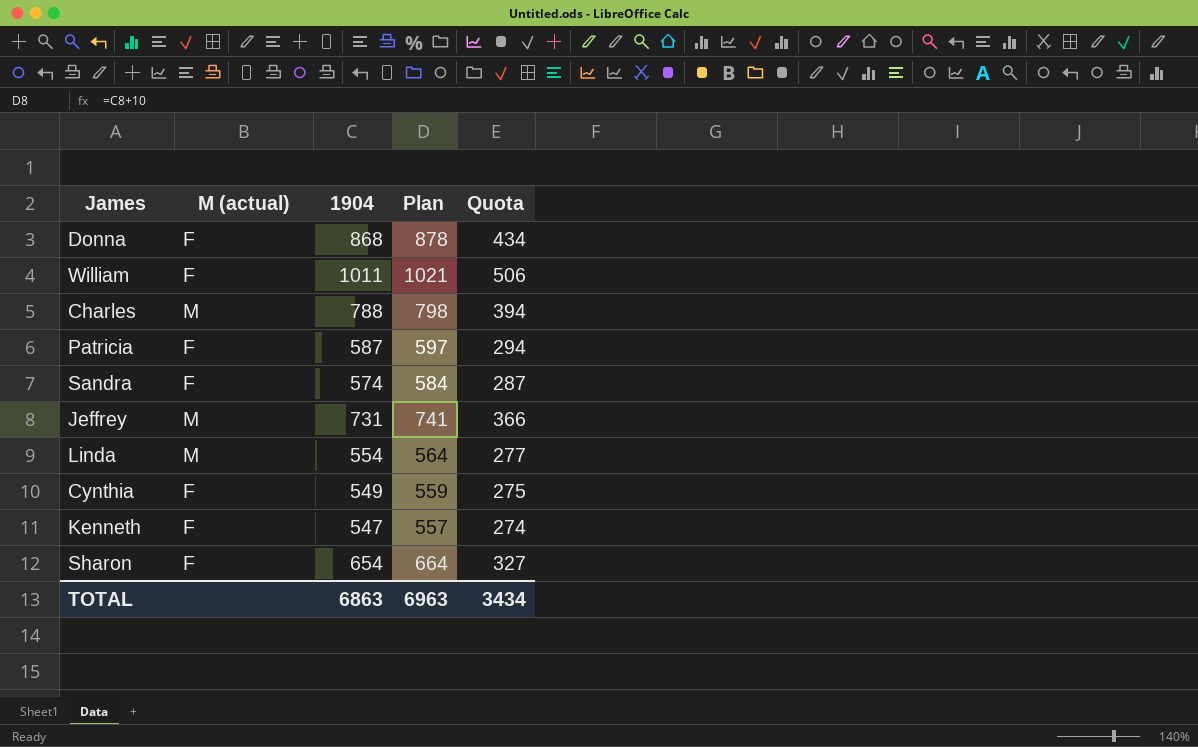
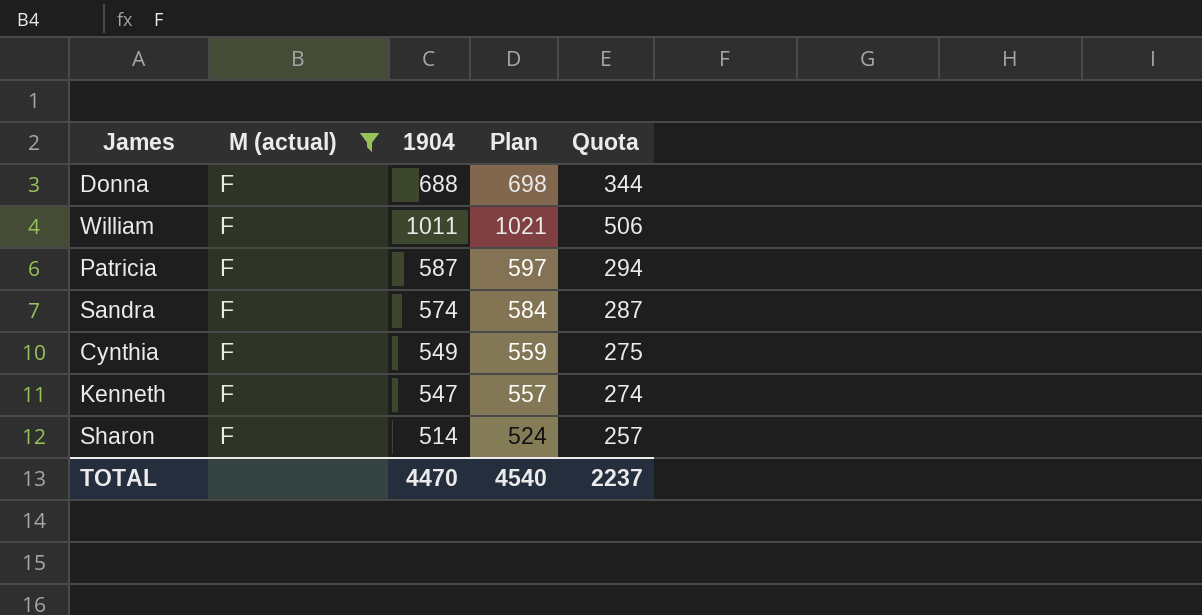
filter: none -> M (actual) = F
Donna | 1904: 868 -> 688
Donna | Plan: 878 -> 698
Donna | Quota: 434 -> 344
Sharon | 1904: 654 -> 514
Sharon | Plan: 664 -> 524
Sharon | Quota: 327 -> 257
TOTAL | 1904: 6863 -> 4470
TOTAL | Plan: 6963 -> 4540
TOTAL | Quota: 3434 -> 2237

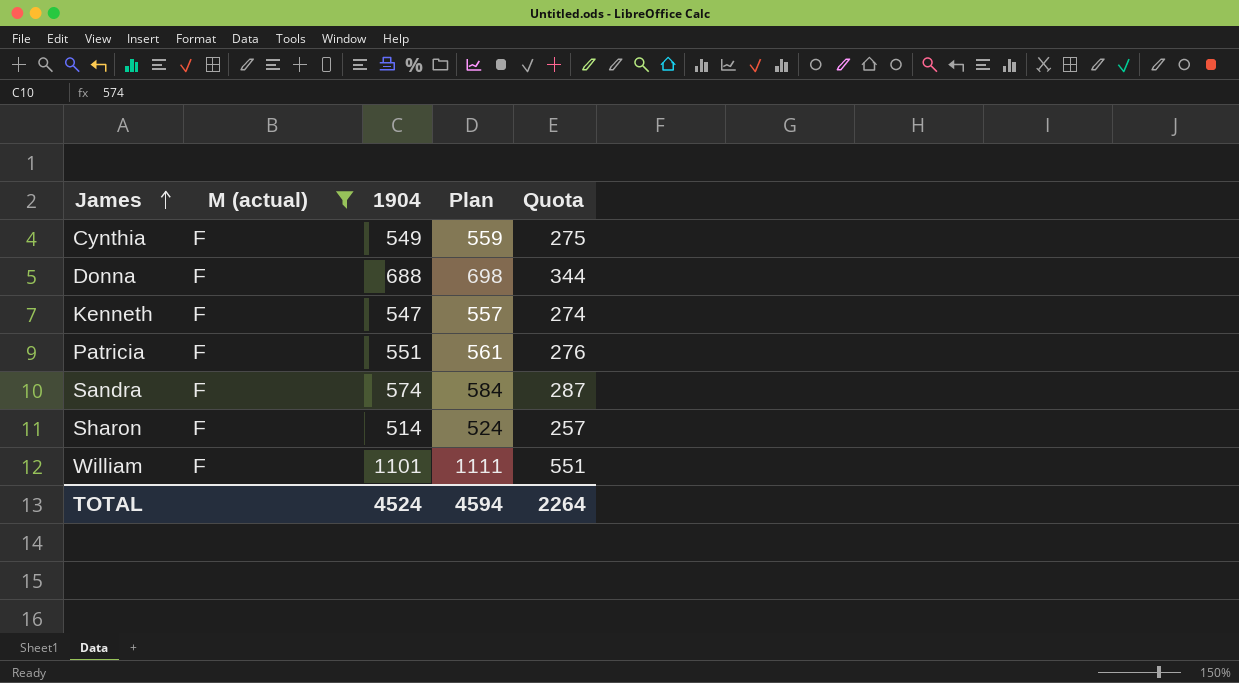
row order: none -> James ascending
Patricia | 1904: 587 -> 551
Patricia | Plan: 597 -> 561
Patricia | Quota: 294 -> 276
William | 1904: 1011 -> 1101
William | Plan: 1021 -> 1111
William | Quota: 506 -> 551
TOTAL | 1904: 4470 -> 4524
TOTAL | Plan: 4540 -> 4594
TOTAL | Quota: 2237 -> 2264

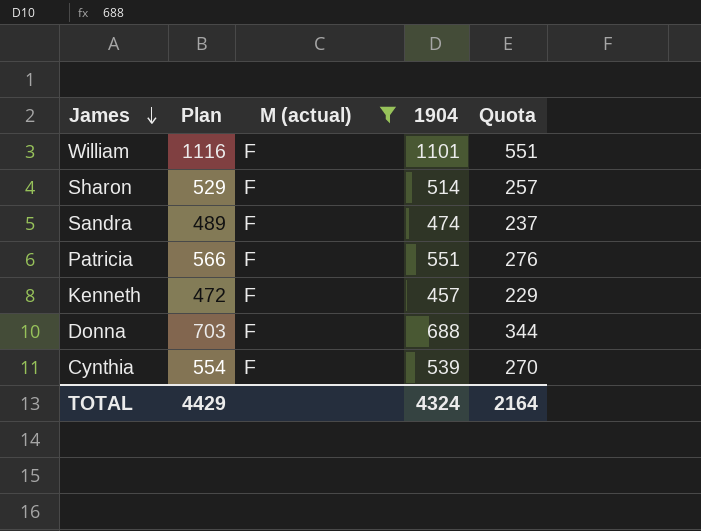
row order: James ascending -> James descending
column Plan | formula: [1904] + 10 -> [1904] + 15
column Plan | position: 4 -> 2
Sandra | 1904: 574 -> 474
Sandra | Quota: 287 -> 237
Kenneth | 1904: 547 -> 457
Kenneth | Quota: 274 -> 229
Cynthia | 1904: 549 -> 539
Cynthia | Quota: 275 -> 270
TOTAL | Plan: 4594 -> 4429
TOTAL | 1904: 4524 -> 4324
TOTAL | Quota: 2264 -> 2164

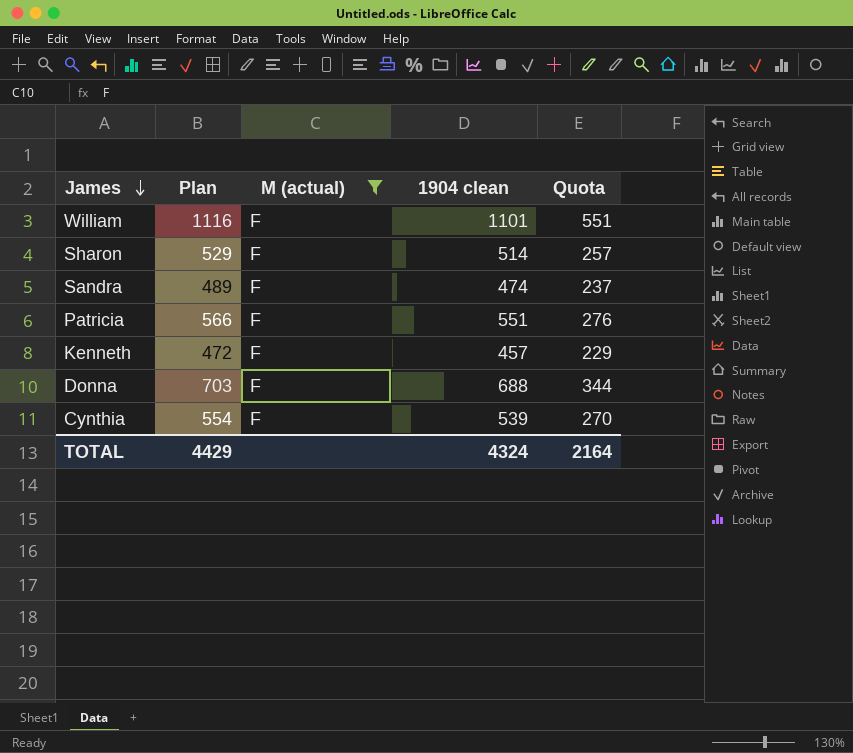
column name: 1904 -> 1904 clean

